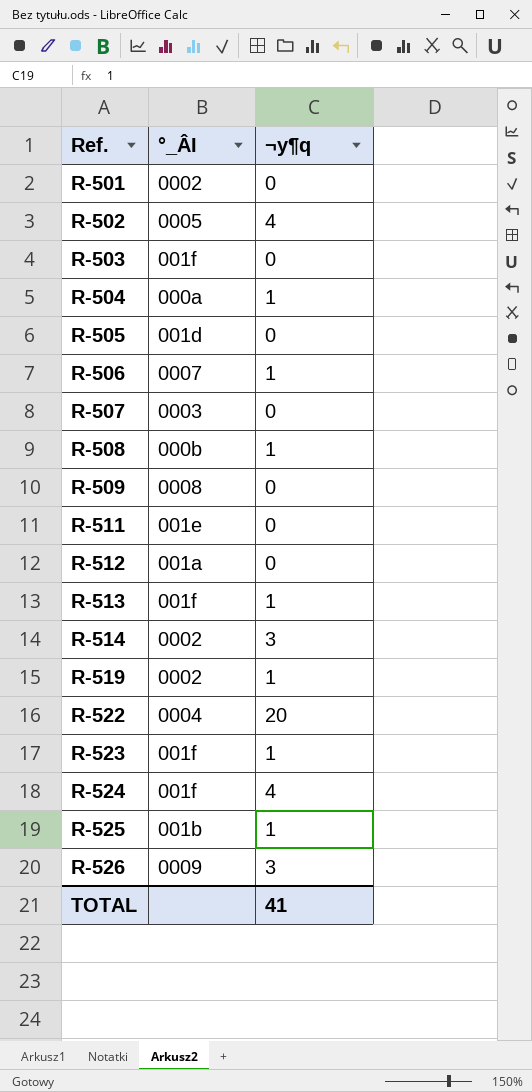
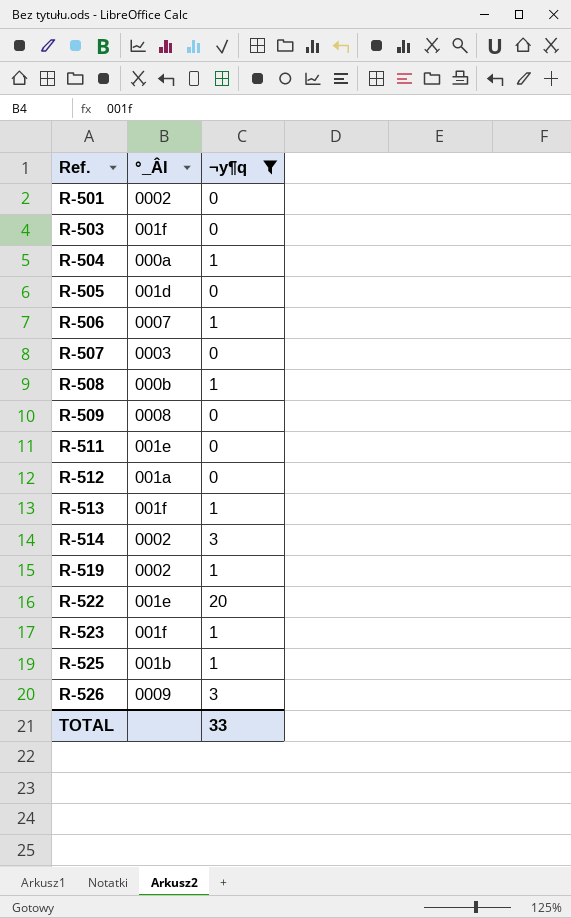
filter: none -> ¬y¶q != 4
R-522 | °_ÂI: 0004 -> 001e
TOTAL | ¬y¶q: 41 -> 33

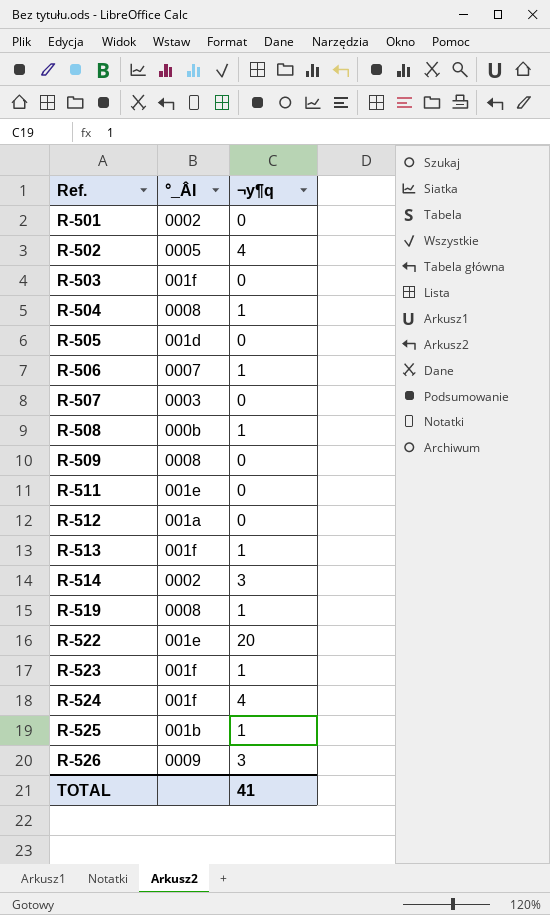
filter: ¬y¶q != 4 -> none
R-504 | °_ÂI: 000a -> 0008
R-519 | °_ÂI: 0002 -> 0008
TOTAL | ¬y¶q: 33 -> 41

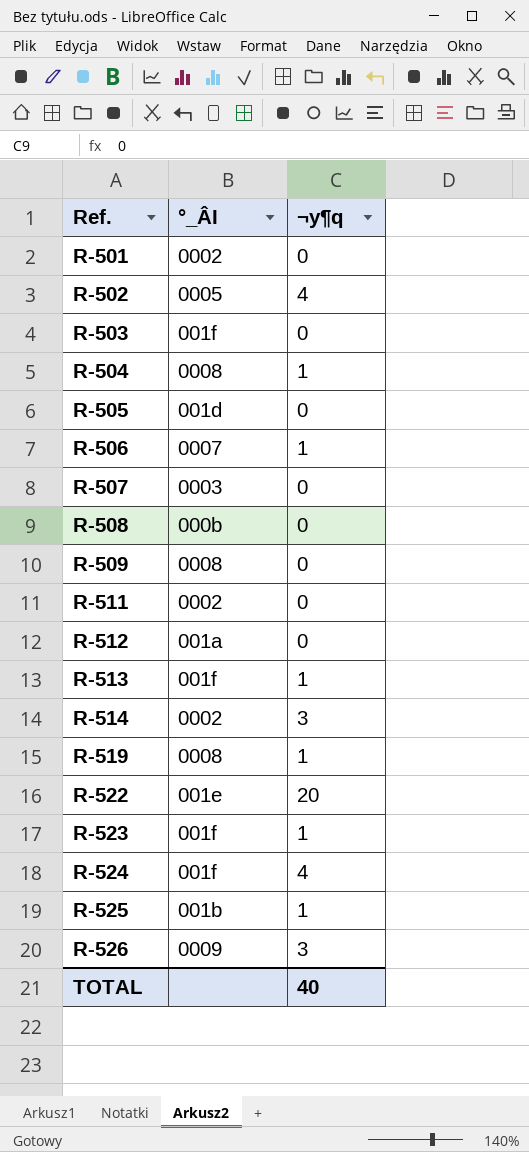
R-508 | ¬y¶q: 1 -> 0
R-511 | °_ÂI: 001e -> 0002
TOTAL | ¬y¶q: 41 -> 40

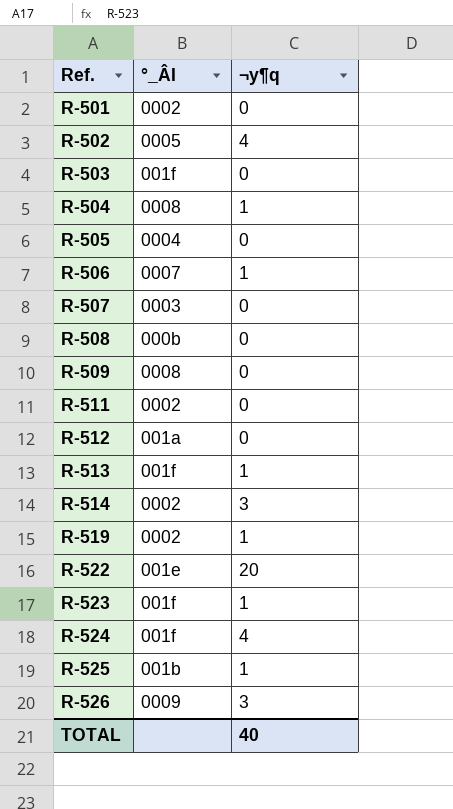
R-505 | °_ÂI: 001d -> 0004
R-519 | °_ÂI: 0008 -> 0002

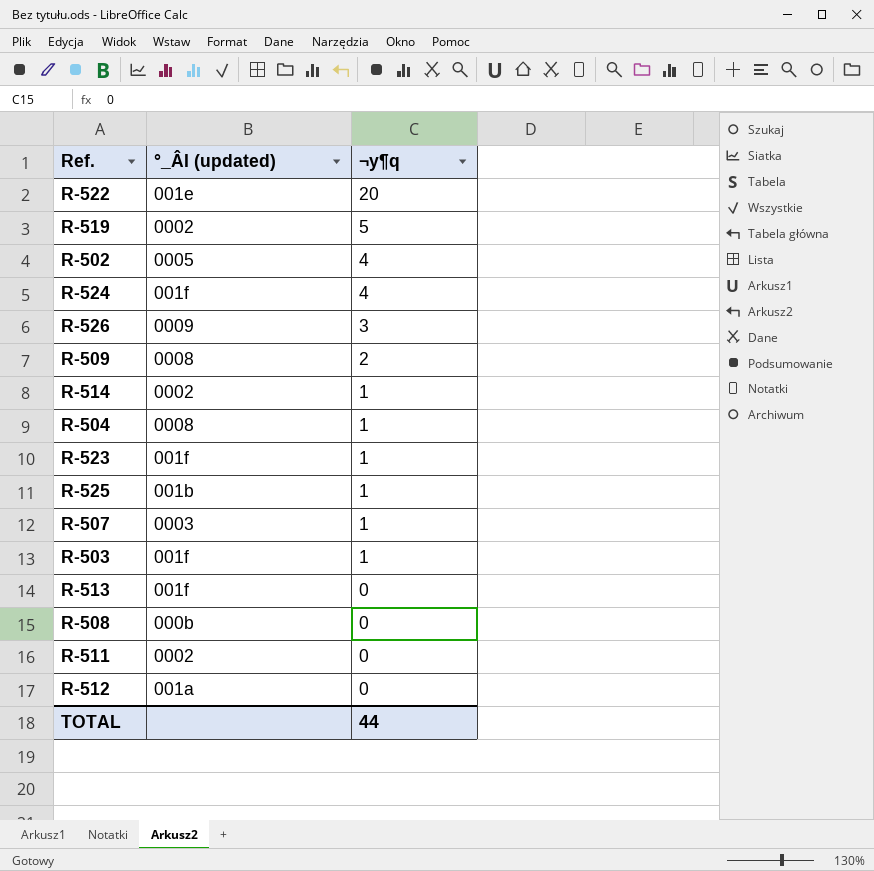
row order: Ref. ascending -> ¬y¶q descending
column name: °_ÂI -> °_ÂI (updated)
row R-501: 0002 | 0 -> none
row R-505: 0004 | 0 -> none
row R-506: 0007 | 1 -> none
R-519 | ¬y¶q: 1 -> 5
R-509 | ¬y¶q: 0 -> 2
R-514 | ¬y¶q: 3 -> 1
R-507 | ¬y¶q: 0 -> 1
R-503 | ¬y¶q: 0 -> 1
R-513 | ¬y¶q: 1 -> 0
TOTAL | ¬y¶q: 40 -> 44

